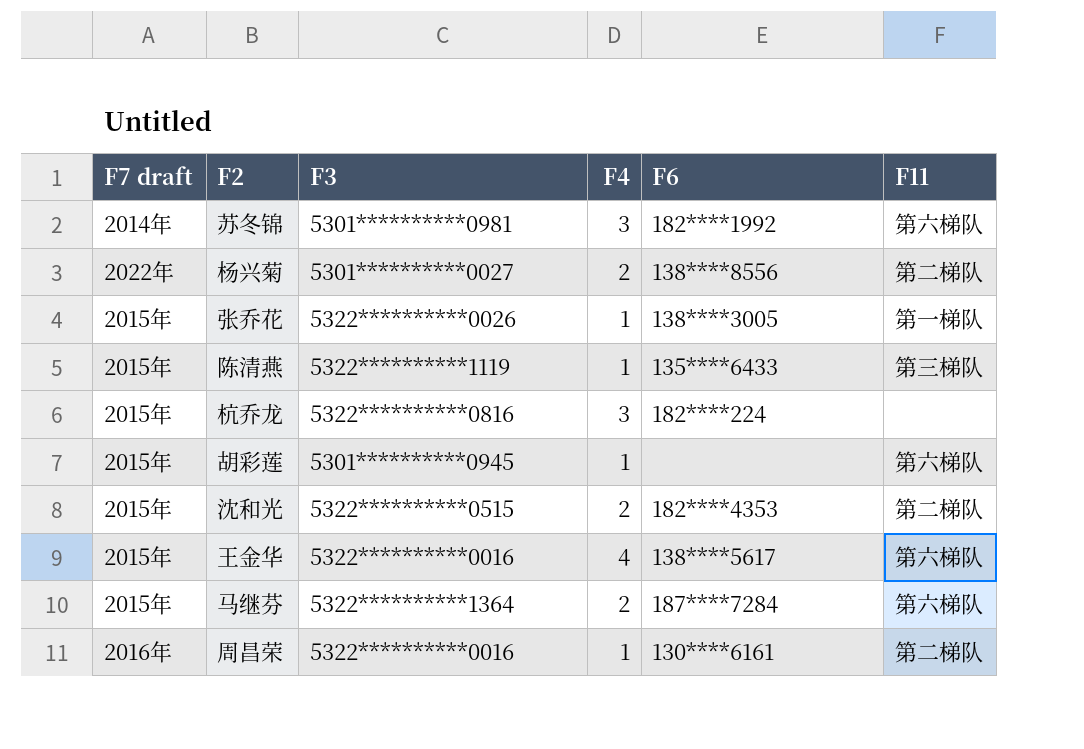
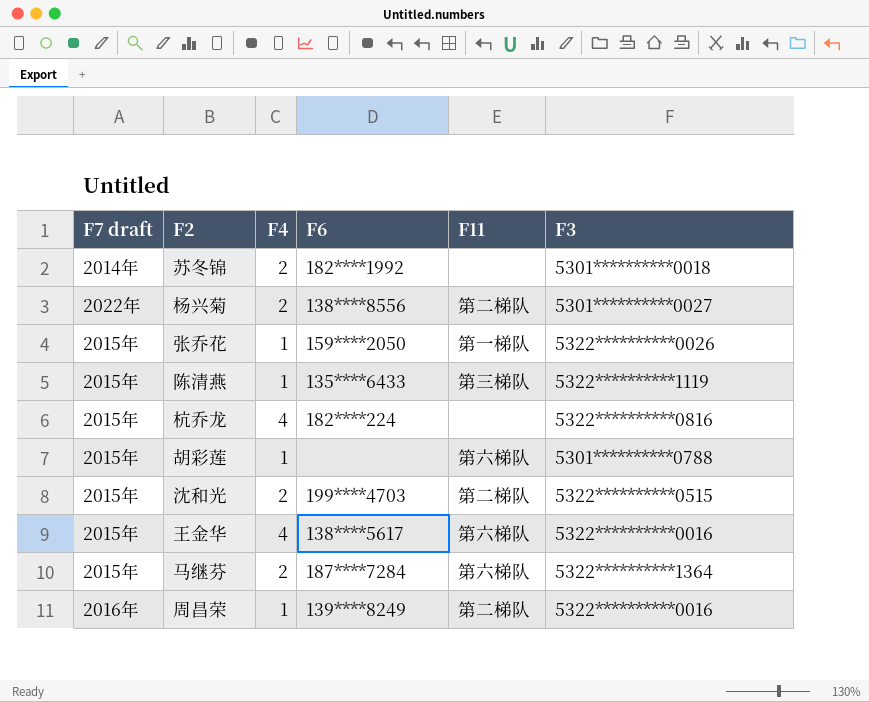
column F3 | position: 3 -> 6
苏冬锦 | F4: 3 -> 2
苏冬锦 | F11: 第六梯队 -> none
苏冬锦 | F3: 5301**********0981 -> 5301**********0018
张乔花 | F6: 138****3005 -> 159****2050
杭乔龙 | F4: 3 -> 4
胡彩莲 | F3: 5301**********0945 -> 5301**********0788
沈和光 | F6: 182****4353 -> 199****4703
周昌荣 | F6: 130****6161 -> 139****8249

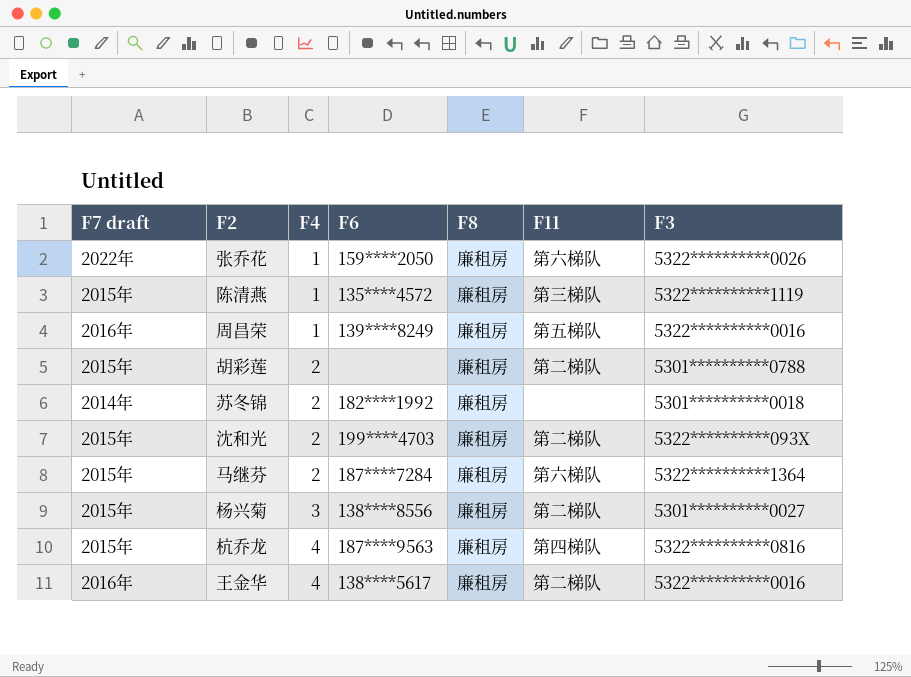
row order: none -> F4 ascending
column F8 | position: none -> 5
张乔花 | F7 draft: 2015年 -> 2022年
张乔花 | F11: 第一梯队 -> 第六梯队
陈清燕 | F6: 135****6433 -> 135****4572
周昌荣 | F11: 第二梯队 -> 第五梯队
胡彩莲 | F4: 1 -> 2
胡彩莲 | F11: 第六梯队 -> 第二梯队
沈和光 | F3: 5322**********0515 -> 5322**********093X
杨兴菊 | F7 draft: 2022年 -> 2015年
杨兴菊 | F4: 2 -> 3
杭乔龙 | F6: 182****224 -> 187****9563
杭乔龙 | F11: none -> 第四梯队
王金华 | F7 draft: 2015年 -> 2016年
王金华 | F11: 第六梯队 -> 第二梯队

